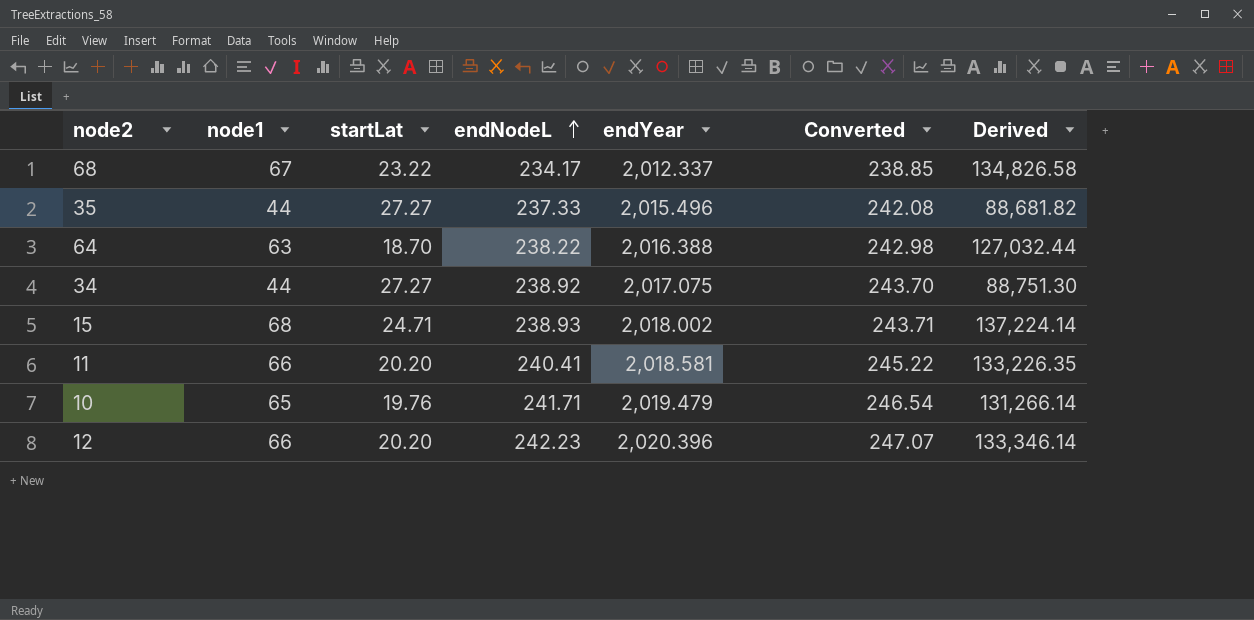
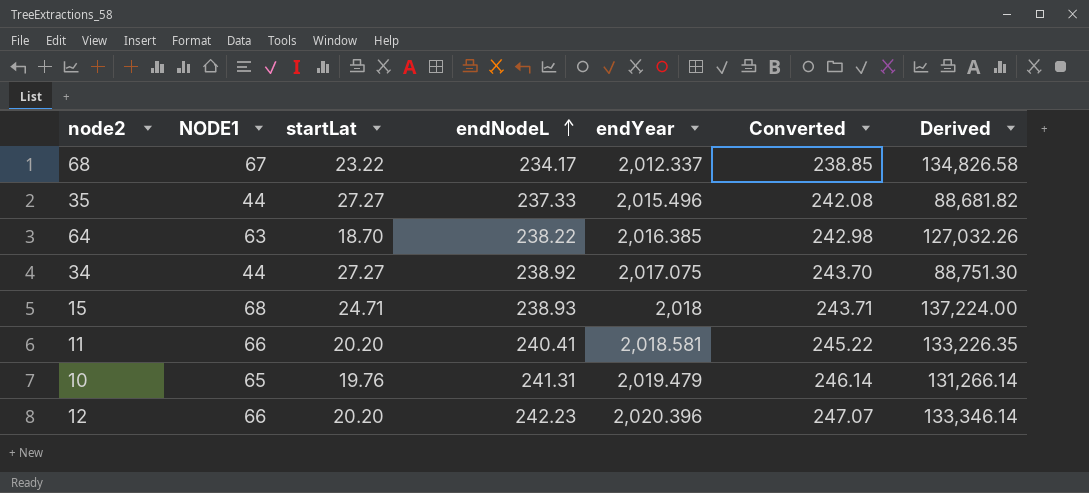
column name: node1 -> NODE1
64 | endYear: 2,016.388 -> 2,016.385
64 | Derived: 127,032.44 -> 127,032.26
15 | endYear: 2,018.002 -> 2,018
15 | Derived: 137,224.14 -> 137,224.00
10 | endNodeL: 241.71 -> 241.31
10 | Converted: 246.54 -> 246.14

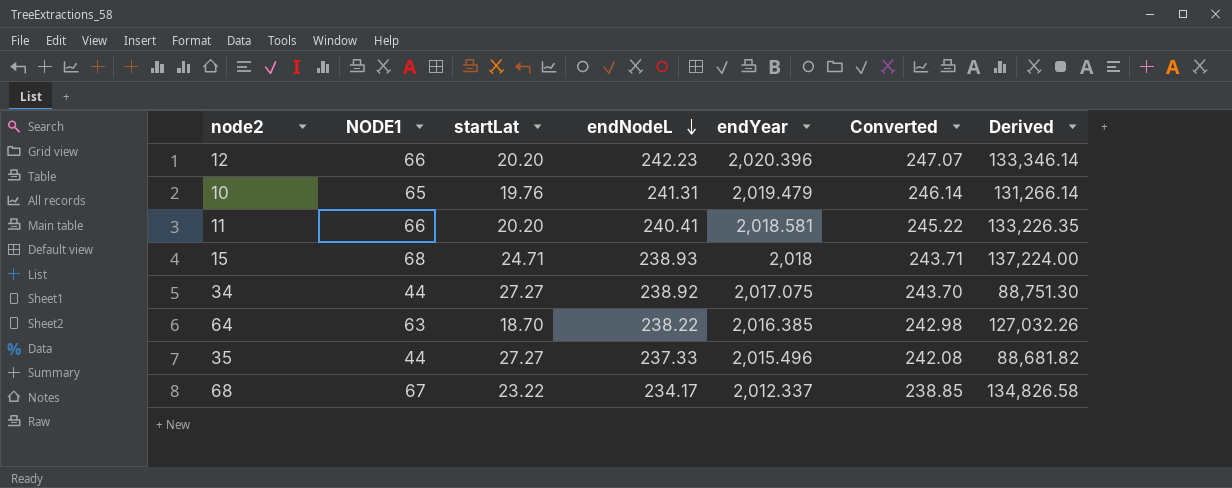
row order: endNodeL ascending -> endNodeL descending

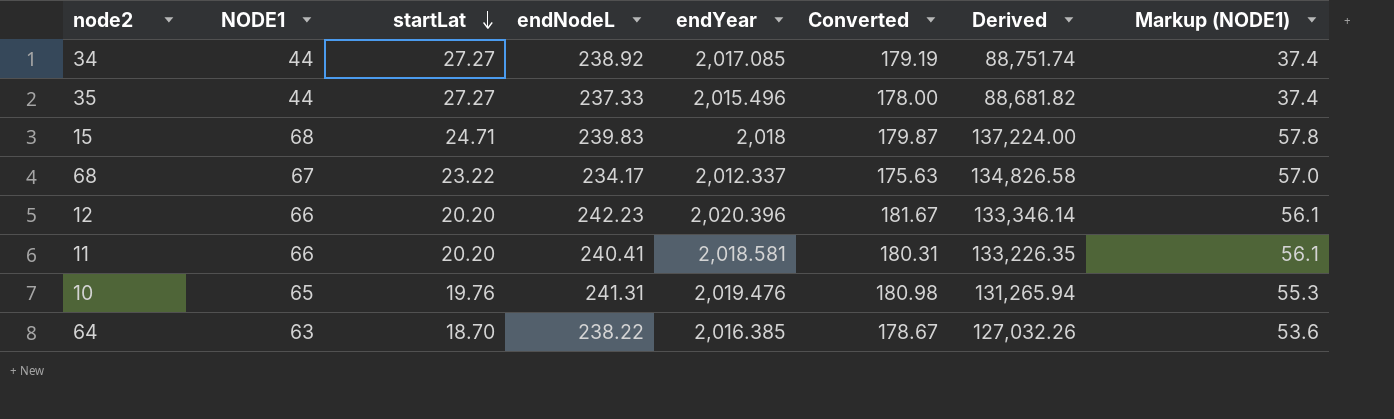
row order: endNodeL descending -> startLat descending
column Converted | formula: [endNodeL] * 1.02 -> [endNodeL] * 0.75
column Markup (NODE1) | formula: none -> [NODE1] * 0.85
34 | endYear: 2,017.075 -> 2,017.085
34 | Derived: 88,751.30 -> 88,751.74
15 | endNodeL: 238.93 -> 239.83
10 | endYear: 2,019.479 -> 2,019.476
10 | Derived: 131,266.14 -> 131,265.94

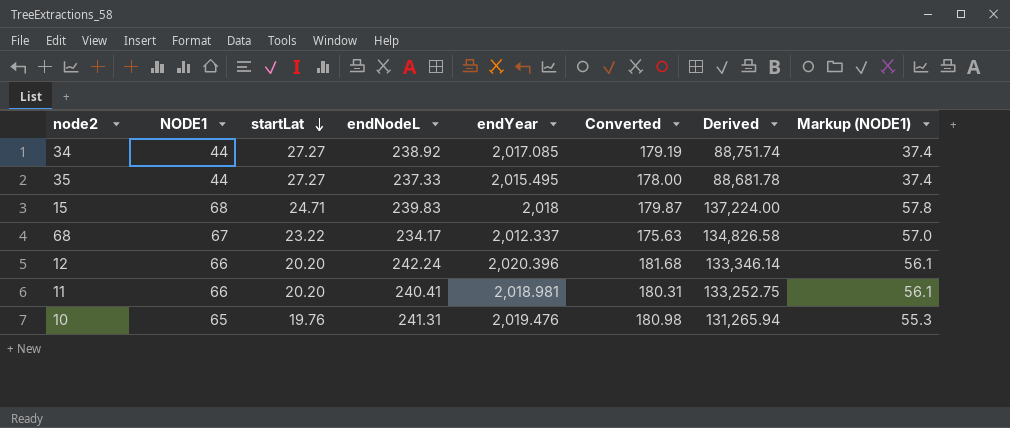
row 64: 63 | 18.70 | 238.22 | 2,016.385 | 178.67 | 127,032.26 | 53.6 -> none
35 | endYear: 2,015.496 -> 2,015.495
35 | Derived: 88,681.82 -> 88,681.78
12 | endNodeL: 242.23 -> 242.24
12 | Converted: 181.67 -> 181.68
11 | endYear: 2,018.581 -> 2,018.981
11 | Derived: 133,226.35 -> 133,252.75

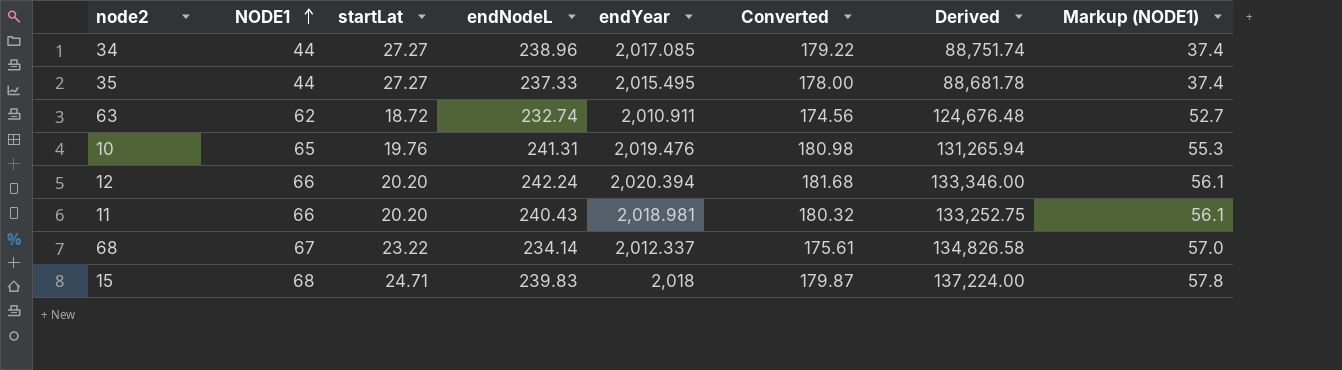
row order: startLat descending -> NODE1 ascending
34 | endNodeL: 238.92 -> 238.96
34 | Converted: 179.19 -> 179.22
row 63: none -> 62 | 18.72 | 232.74 | 2,010.911 | 174.56 | 124,676.48 | 52.7
12 | endYear: 2,020.396 -> 2,020.394
12 | Derived: 133,346.14 -> 133,346.00
11 | endNodeL: 240.41 -> 240.43
11 | Converted: 180.31 -> 180.32
68 | endNodeL: 234.17 -> 234.14
68 | Converted: 175.63 -> 175.61

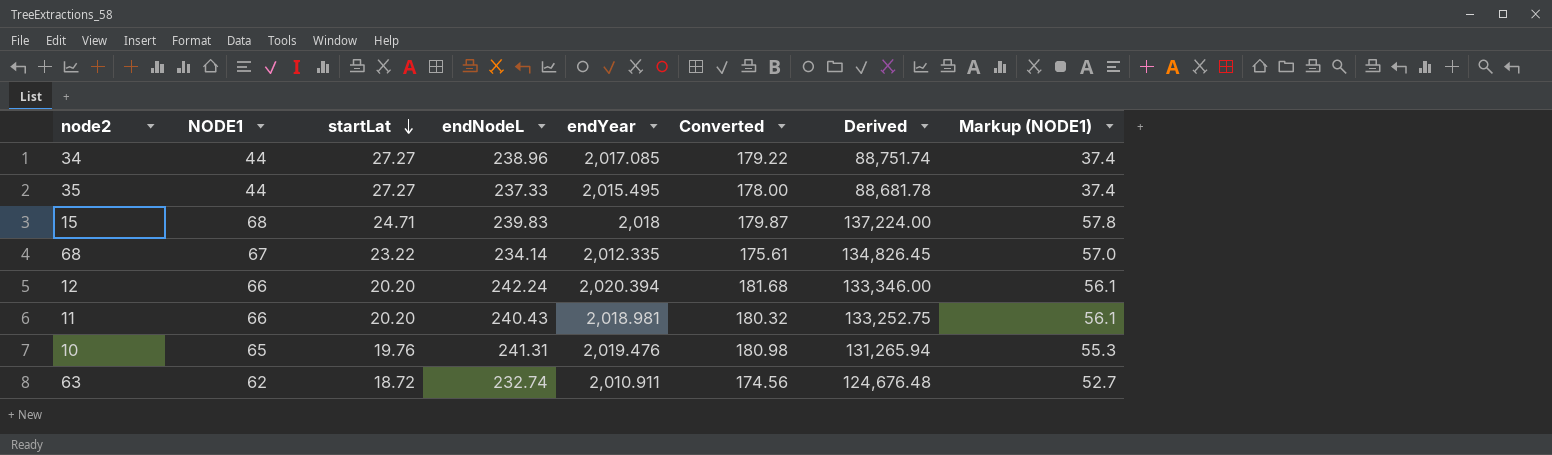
row order: NODE1 ascending -> startLat descending
68 | endYear: 2,012.337 -> 2,012.335
68 | Derived: 134,826.58 -> 134,826.45

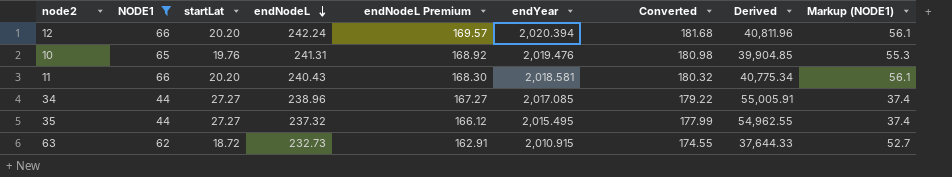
filter: none -> NODE1 <= 66
row order: startLat descending -> endNodeL descending
column endNodeL Premium | formula: none -> [endNodeL] * 0.7
column Derived | formula: [NODE1] * [endYear] -> [startLat] * [endYear]
11 | endYear: 2,018.981 -> 2,018.581
35 | endNodeL: 237.33 -> 237.32
35 | Converted: 178.00 -> 177.99
63 | endNodeL: 232.74 -> 232.73
63 | endYear: 2,010.911 -> 2,010.915
63 | Converted: 174.56 -> 174.55

